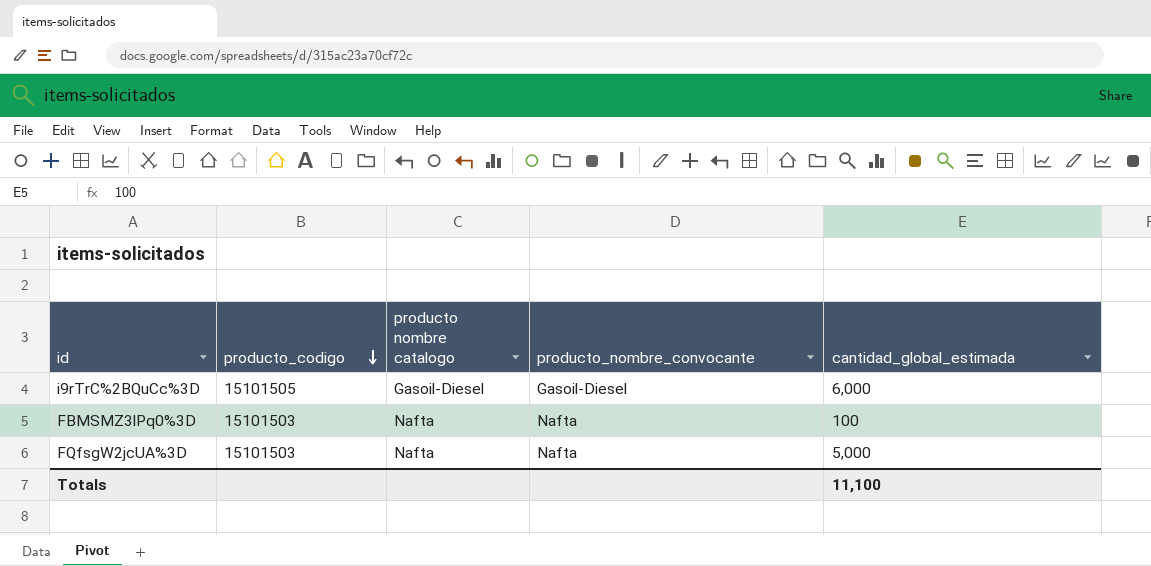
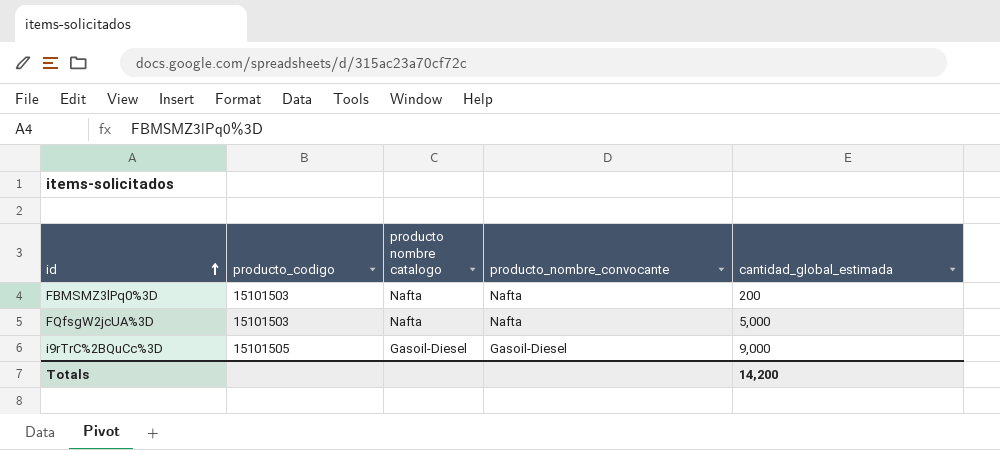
row order: producto_codigo descending -> id ascending
FBMSMZ3lPq0%3D | cantidad_global_estimada: 100 -> 200
i9rTrC%2BQuCc%3D | cantidad_global_estimada: 6,000 -> 9,000
Totals | cantidad_global_estimada: 11,100 -> 14,200

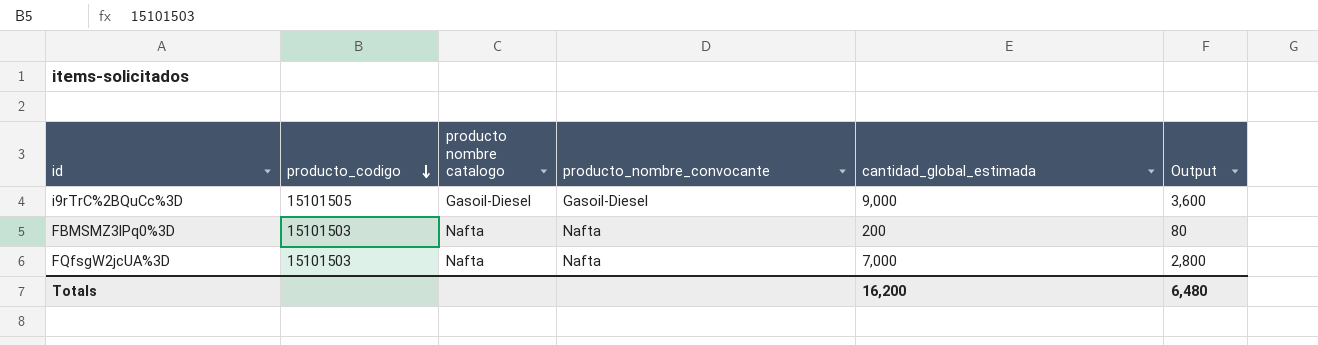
row order: id ascending -> producto_codigo descending
column Output | formula: none -> [cantidad_global_estimada] * 0.4
FQfsgW2jcUA%3D | cantidad_global_estimada: 5,000 -> 7,000
Totals | cantidad_global_estimada: 14,200 -> 16,200

